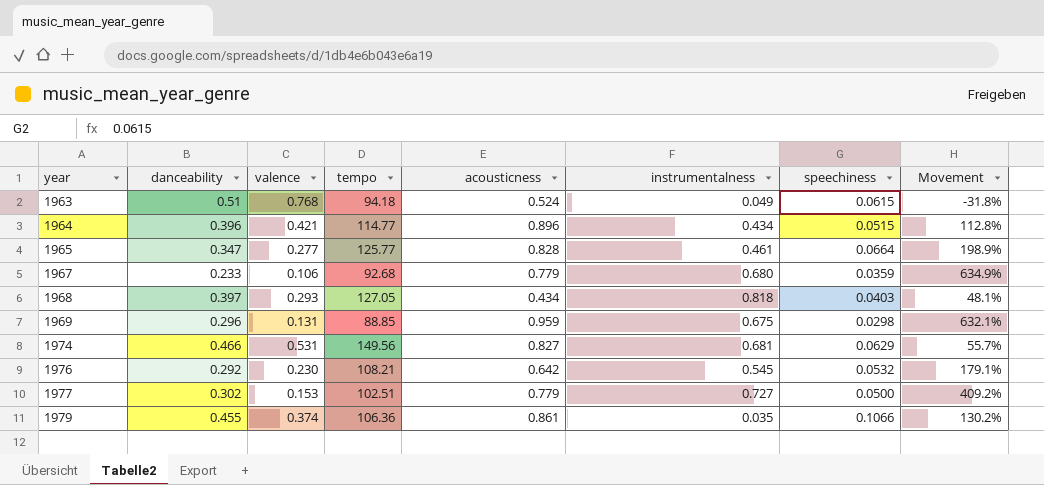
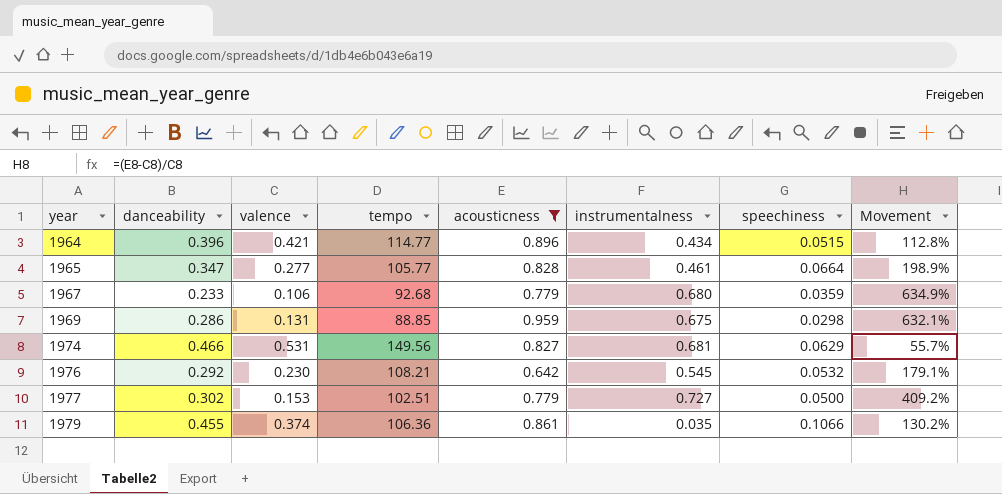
filter: none -> acousticness >= 0.642
1965 | tempo: 125.77 -> 105.77
1969 | danceability: 0.296 -> 0.286

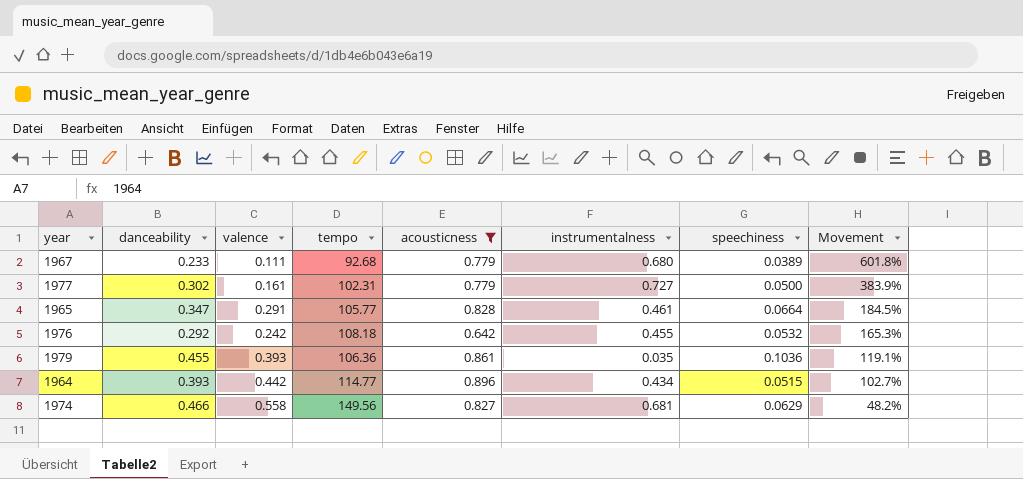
row order: year ascending -> Movement descending
row 1969: 0.286 | 0.131 | 88.85 | 0.959 | 0.675 | 0.0298 | 632.1% -> none
1967 | valence: 0.106 -> 0.111
1967 | speechiness: 0.0359 -> 0.0389
1967 | Movement: 634.9% -> 601.8%
1977 | valence: 0.153 -> 0.161
1977 | tempo: 102.51 -> 102.31
1977 | Movement: 409.2% -> 383.9%
1965 | valence: 0.277 -> 0.291
1965 | Movement: 198.9% -> 184.5%
1976 | valence: 0.230 -> 0.242
1976 | tempo: 108.21 -> 108.18
1976 | instrumentalness: 0.545 -> 0.455
1976 | Movement: 179.1% -> 165.3%
1979 | valence: 0.374 -> 0.393
1979 | speechiness: 0.1066 -> 0.1036
1979 | Movement: 130.2% -> 119.1%
1964 | danceability: 0.396 -> 0.393
1964 | valence: 0.421 -> 0.442
1964 | Movement: 112.8% -> 102.7%
1974 | valence: 0.531 -> 0.558
1974 | Movement: 55.7% -> 48.2%

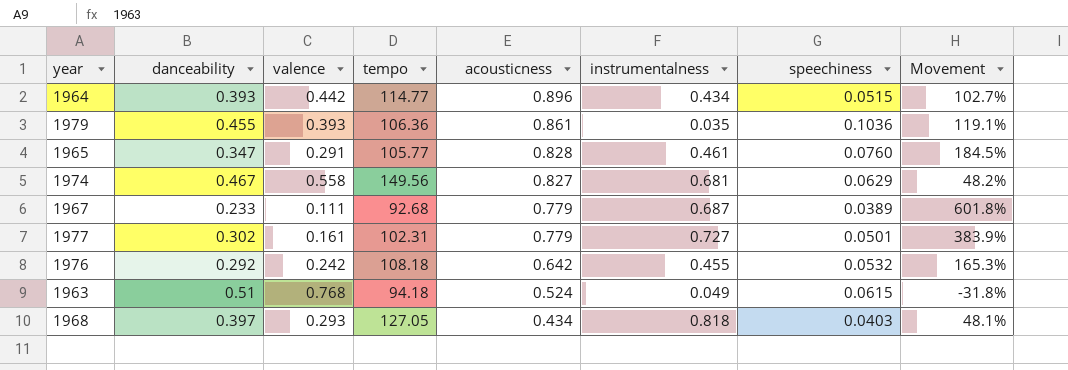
filter: acousticness >= 0.642 -> none
row order: Movement descending -> acousticness descending
1965 | speechiness: 0.0664 -> 0.0760
1974 | danceability: 0.466 -> 0.467
1967 | instrumentalness: 0.680 -> 0.687
1977 | speechiness: 0.0500 -> 0.0501

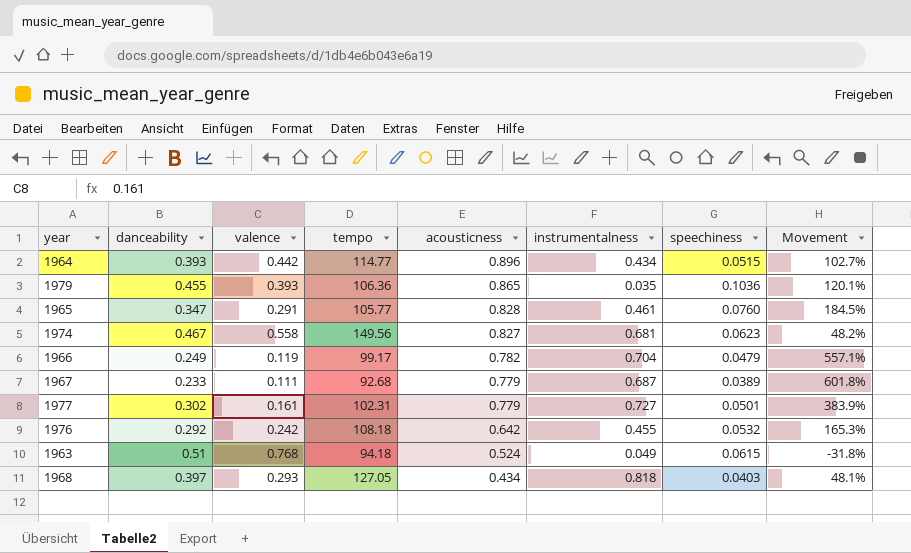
1979 | acousticness: 0.861 -> 0.865
1979 | Movement: 119.1% -> 120.1%
1974 | speechiness: 0.0629 -> 0.0623
row 1966: none -> 0.249 | 0.119 | 99.17 | 0.782 | 0.704 | 0.0479 | 557.1%

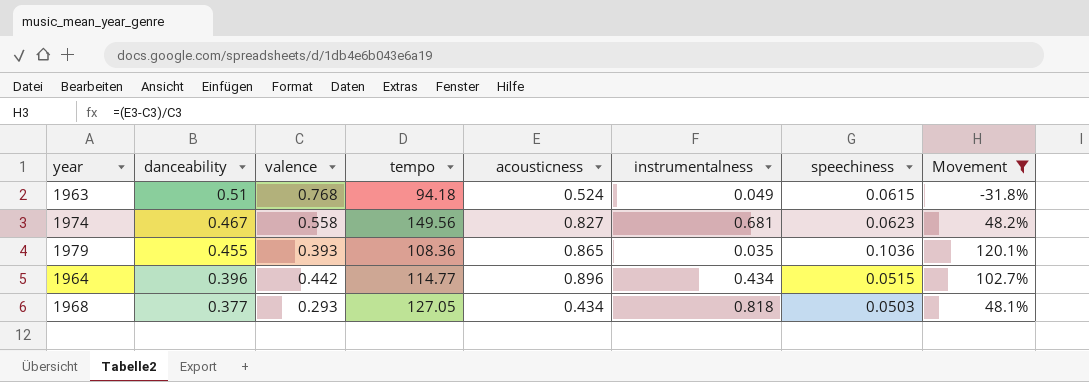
filter: none -> Movement <= 120.1%
row order: acousticness descending -> danceability descending
1979 | tempo: 106.36 -> 108.36
1964 | danceability: 0.393 -> 0.396
1968 | danceability: 0.397 -> 0.377
1968 | speechiness: 0.0403 -> 0.0503

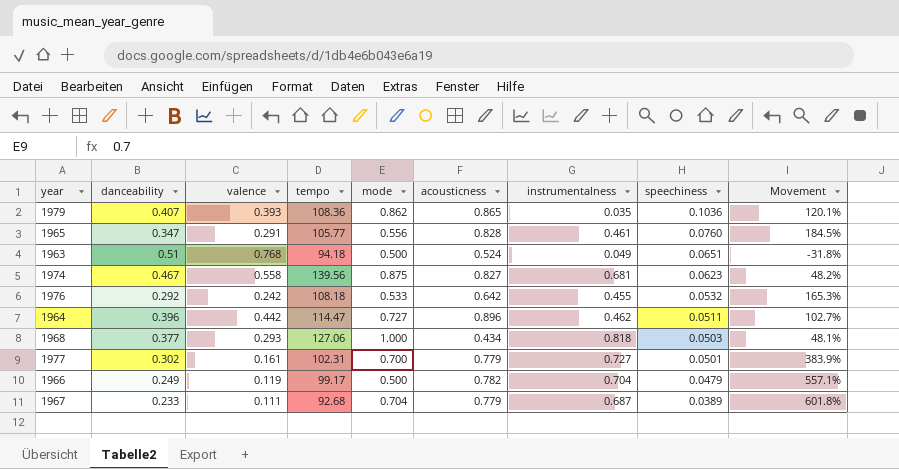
filter: Movement <= 120.1% -> none
row order: danceability descending -> speechiness descending
column mode | position: none -> 5
1979 | danceability: 0.455 -> 0.407
1963 | speechiness: 0.0615 -> 0.0651
1974 | tempo: 149.56 -> 139.56
1964 | tempo: 114.77 -> 114.47
1964 | instrumentalness: 0.434 -> 0.462
1964 | speechiness: 0.0515 -> 0.0511
1968 | tempo: 127.05 -> 127.06

